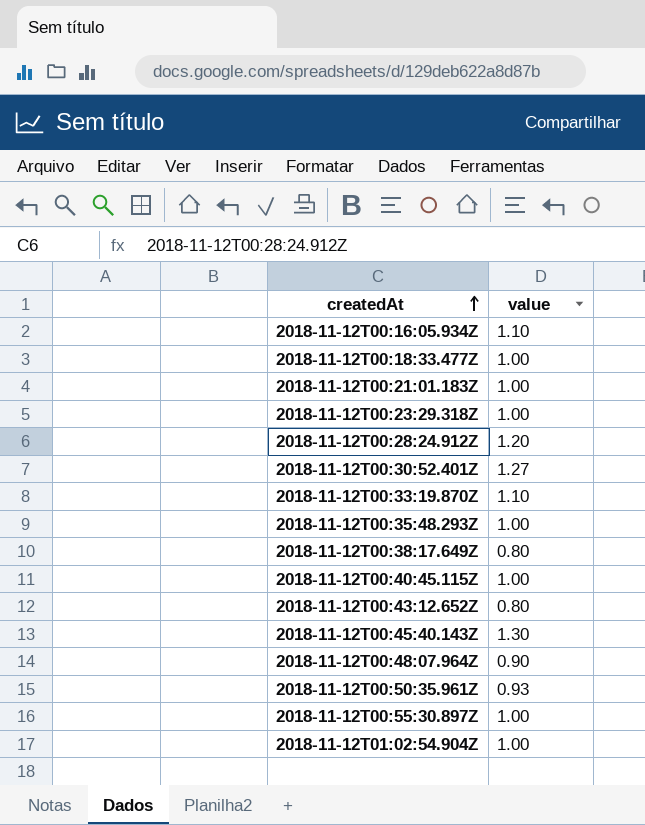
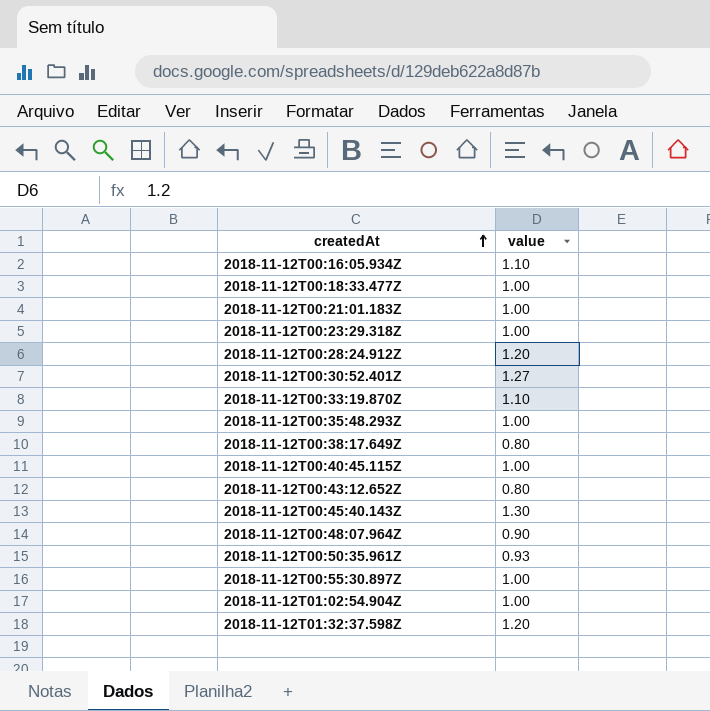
row 2018-11-12T01:32:37.598Z: none -> 1.20

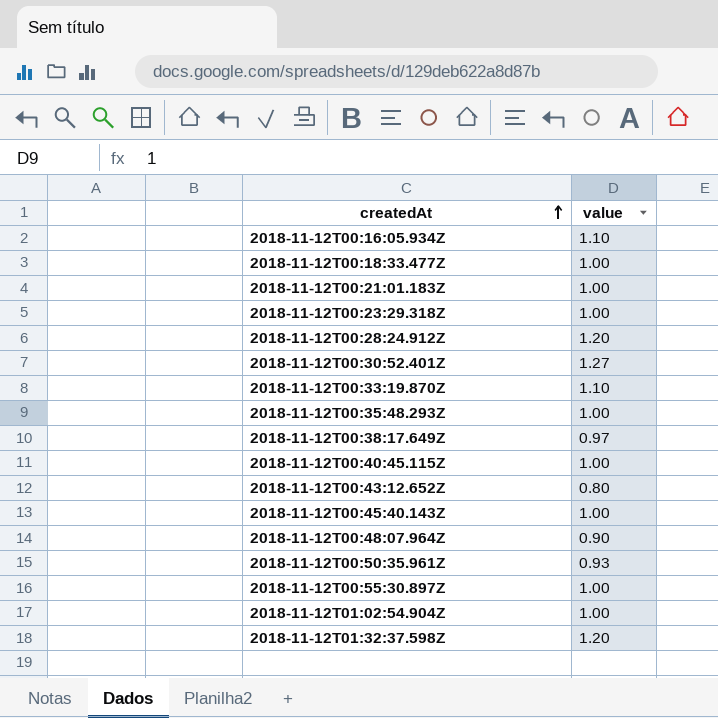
2018-11-12T00:38:17.649Z | value: 0.80 -> 0.97
2018-11-12T00:45:40.143Z | value: 1.30 -> 1.00

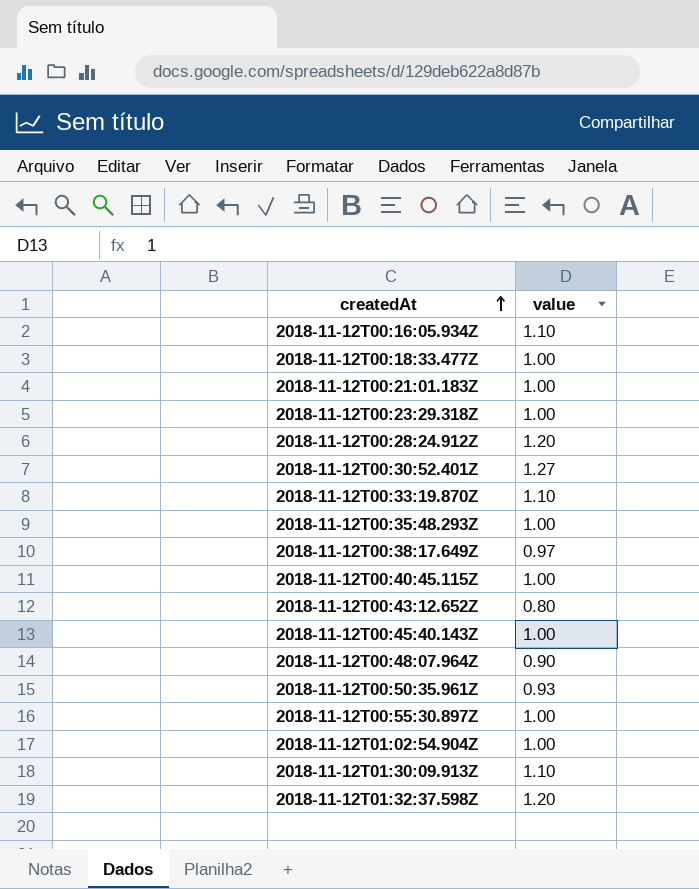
row 2018-11-12T01:30:09.913Z: none -> 1.10

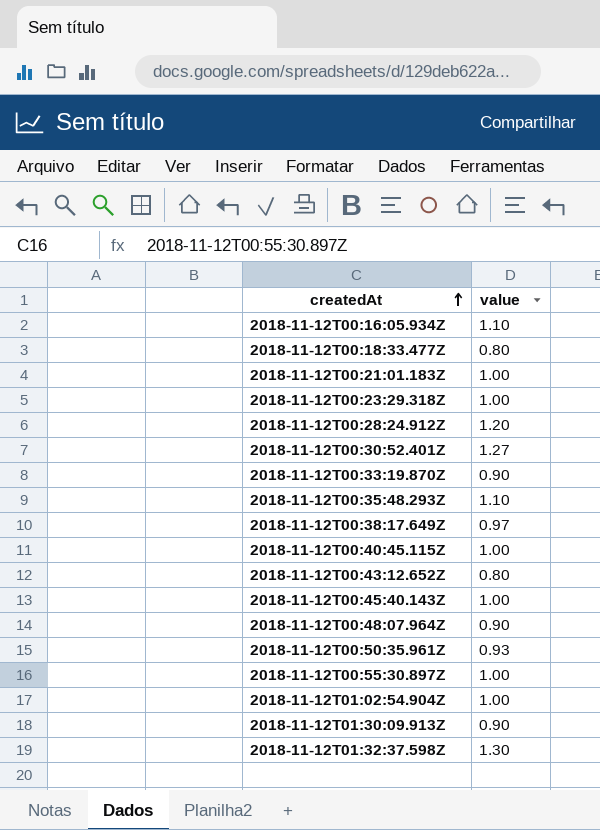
2018-11-12T00:18:33.477Z | value: 1.00 -> 0.80
2018-11-12T00:33:19.870Z | value: 1.10 -> 0.90
2018-11-12T00:35:48.293Z | value: 1.00 -> 1.10
2018-11-12T01:30:09.913Z | value: 1.10 -> 0.90
2018-11-12T01:32:37.598Z | value: 1.20 -> 1.30

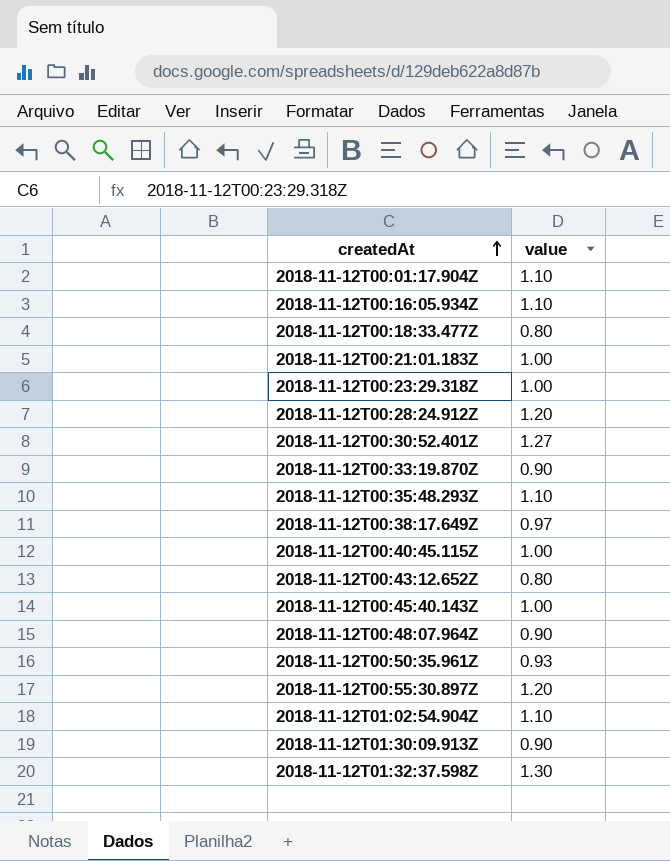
row 2018-11-12T00:01:17.904Z: none -> 1.10
2018-11-12T00:55:30.897Z | value: 1.00 -> 1.20
2018-11-12T01:02:54.904Z | value: 1.00 -> 1.10

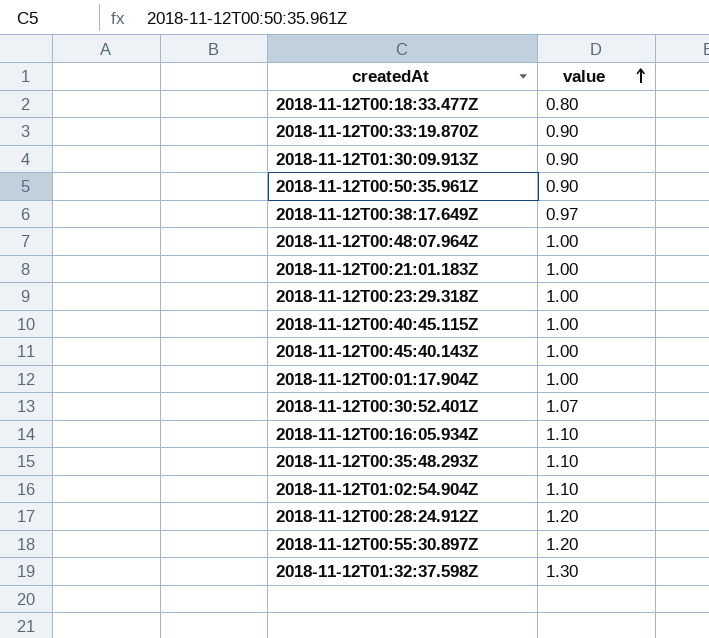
row order: createdAt ascending -> value ascending
row 2018-11-12T00:43:12.652Z: 0.80 -> none
2018-11-12T00:50:35.961Z | value: 0.93 -> 0.90
2018-11-12T00:48:07.964Z | value: 0.90 -> 1.00
2018-11-12T00:01:17.904Z | value: 1.10 -> 1.00
2018-11-12T00:30:52.401Z | value: 1.27 -> 1.07

